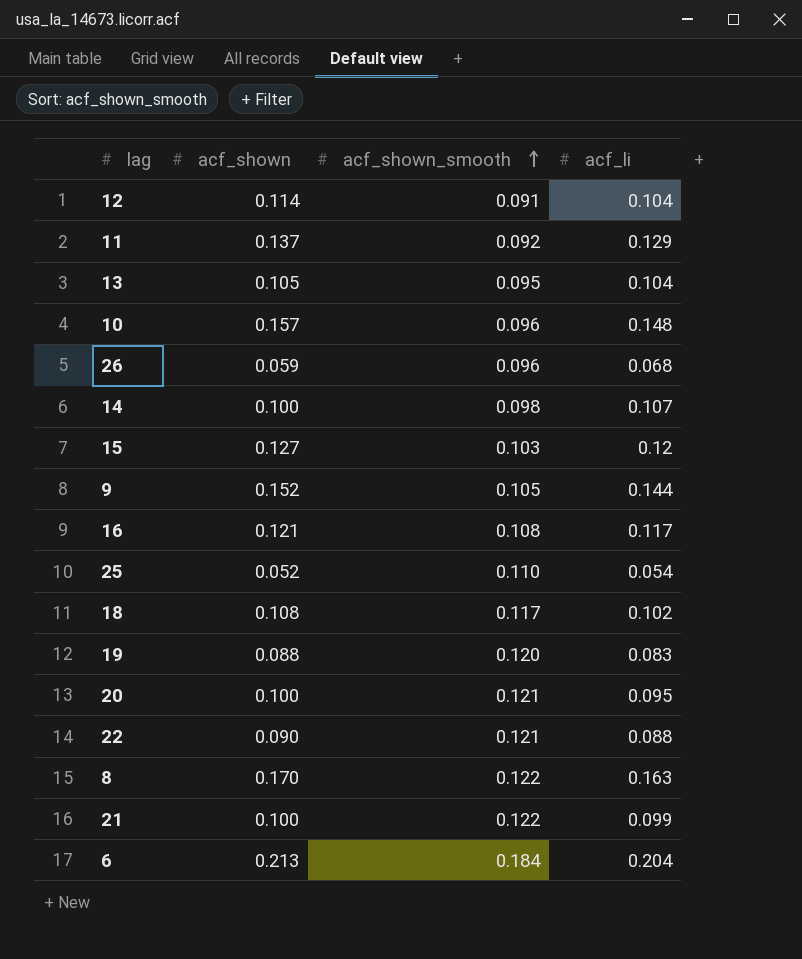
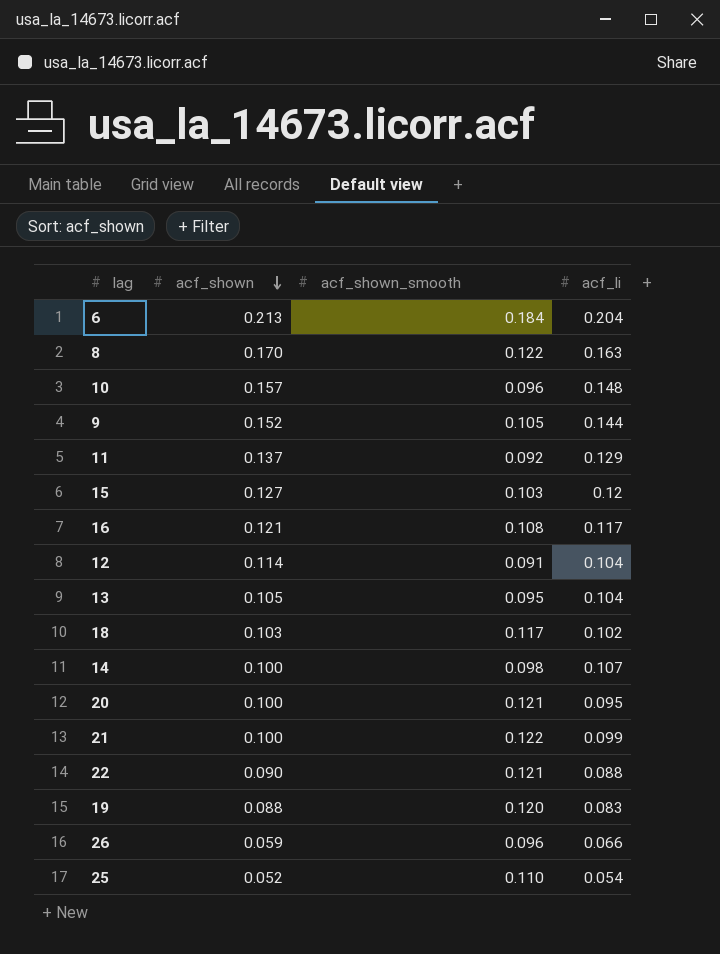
row order: acf_shown_smooth ascending -> acf_shown descending
18 | acf_shown: 0.108 -> 0.103
26 | acf_li: 0.068 -> 0.066

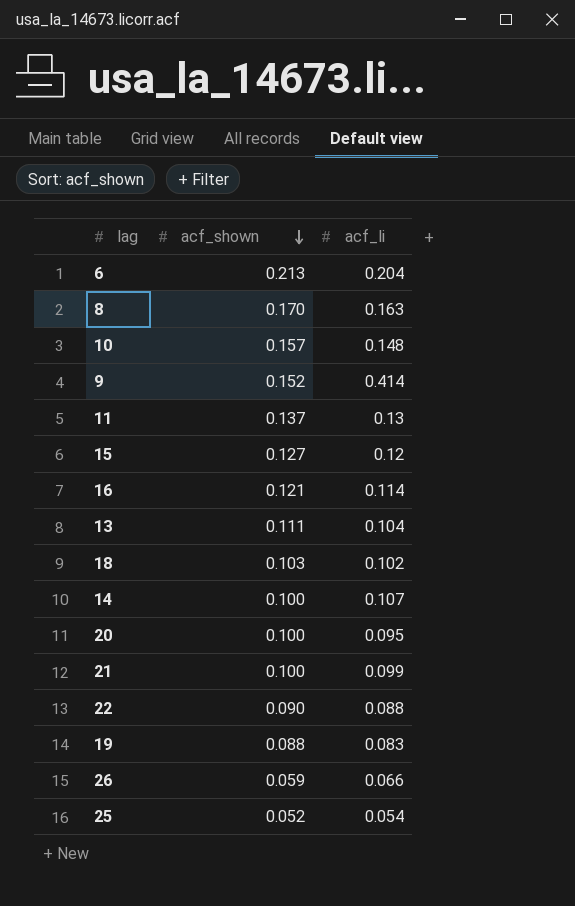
column acf_shown_smooth | position: 3 -> none
row 12: 0.114 | 0.091 | 0.104 -> none
9 | acf_li: 0.144 -> 0.414
11 | acf_li: 0.129 -> 0.13
16 | acf_li: 0.117 -> 0.114
13 | acf_shown: 0.105 -> 0.111

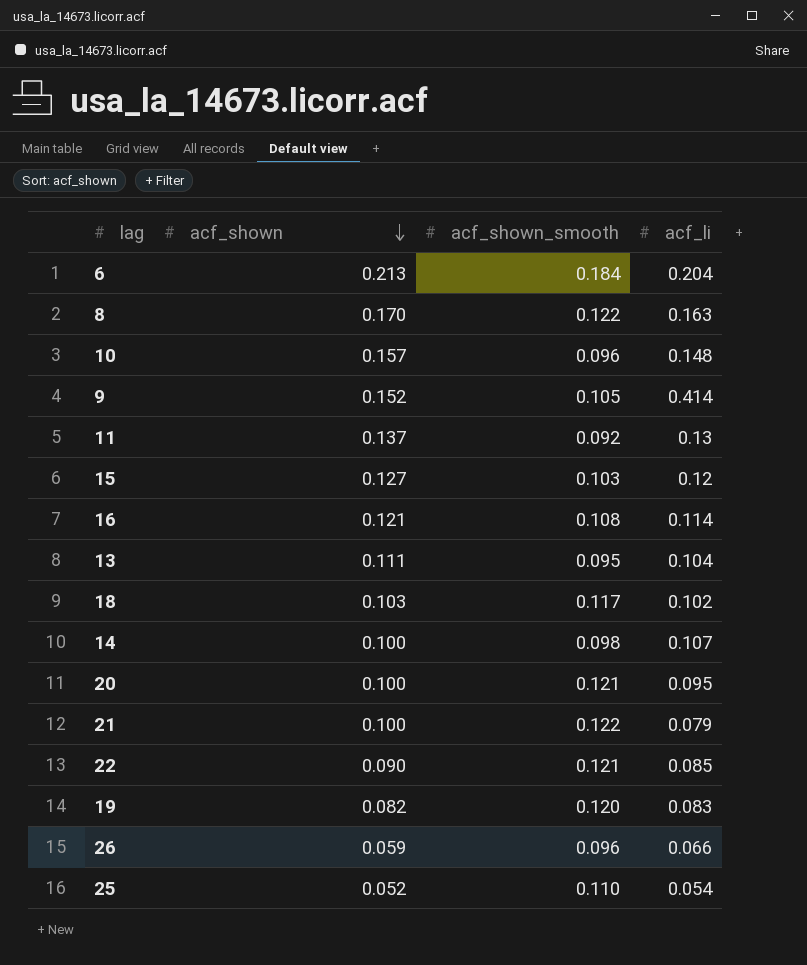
column acf_shown_smooth | position: none -> 3
21 | acf_li: 0.099 -> 0.079
22 | acf_li: 0.088 -> 0.085
19 | acf_shown: 0.088 -> 0.082

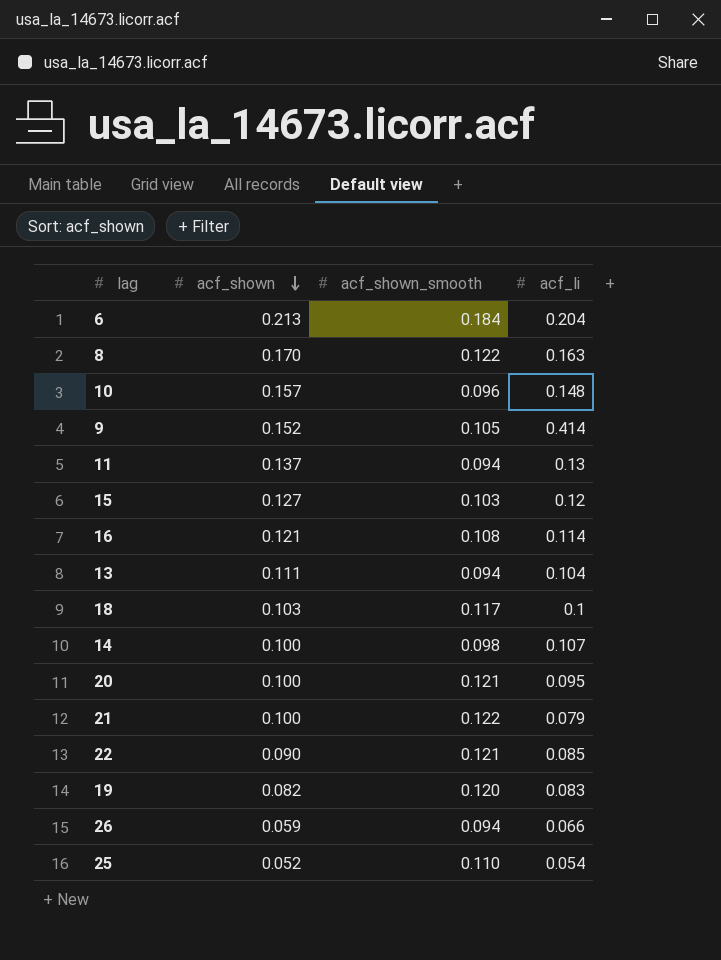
11 | acf_shown_smooth: 0.092 -> 0.094
13 | acf_shown_smooth: 0.095 -> 0.094
18 | acf_li: 0.102 -> 0.1
26 | acf_shown_smooth: 0.096 -> 0.094

